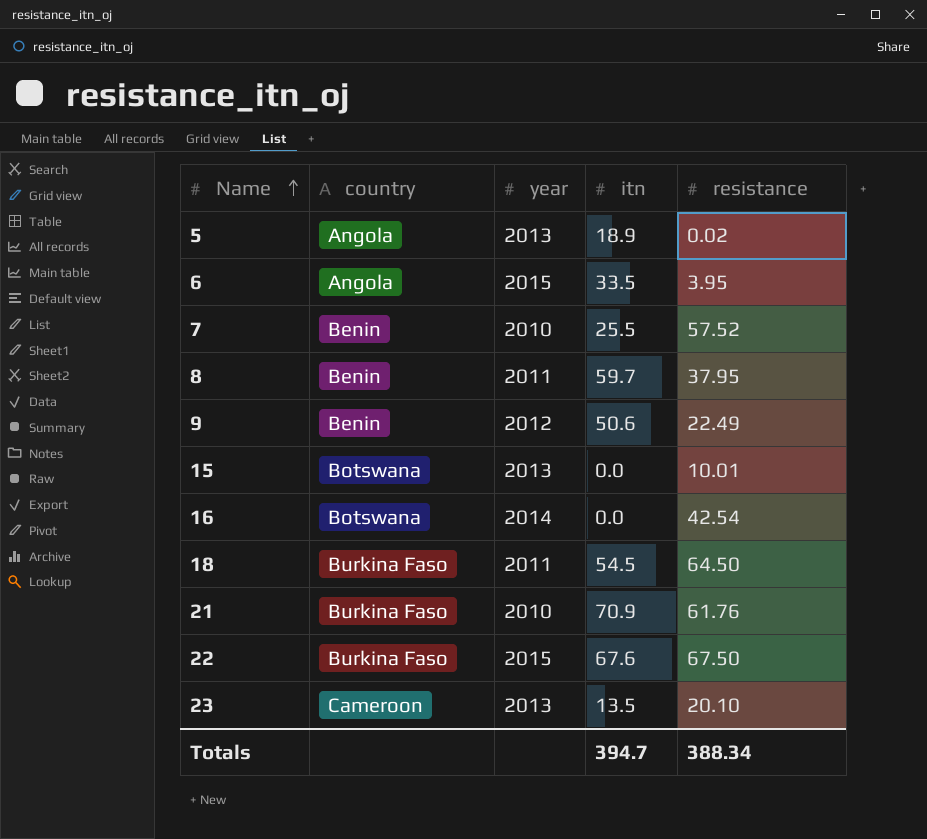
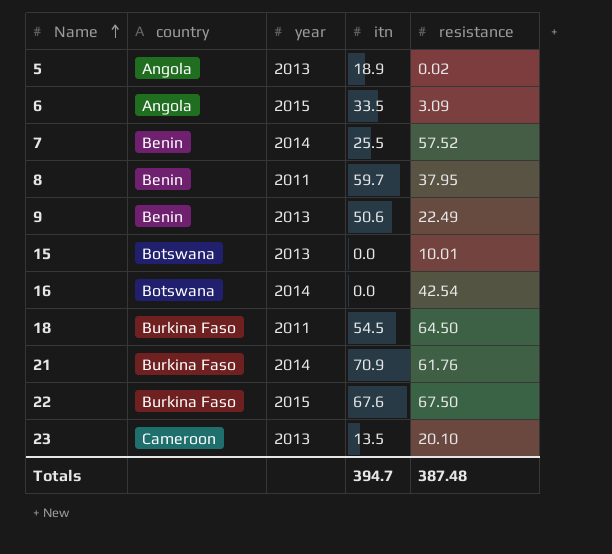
6 | resistance: 3.95 -> 3.09
7 | year: 2010 -> 2014
9 | year: 2012 -> 2013
21 | year: 2010 -> 2014
Totals | resistance: 388.34 -> 387.48

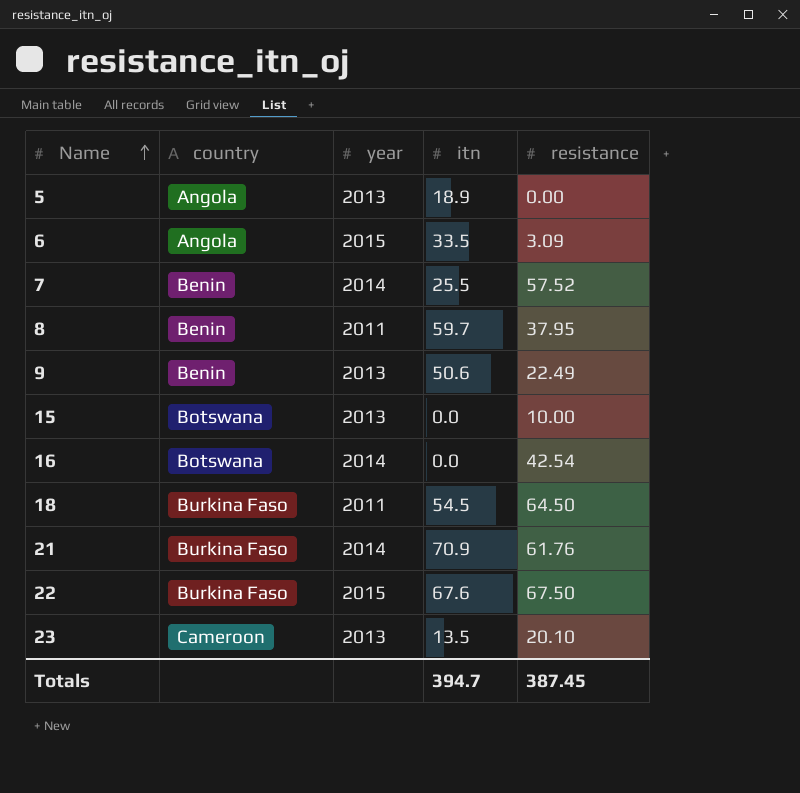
5 | resistance: 0.02 -> 0.00
15 | resistance: 10.01 -> 10.00
Totals | resistance: 387.48 -> 387.45

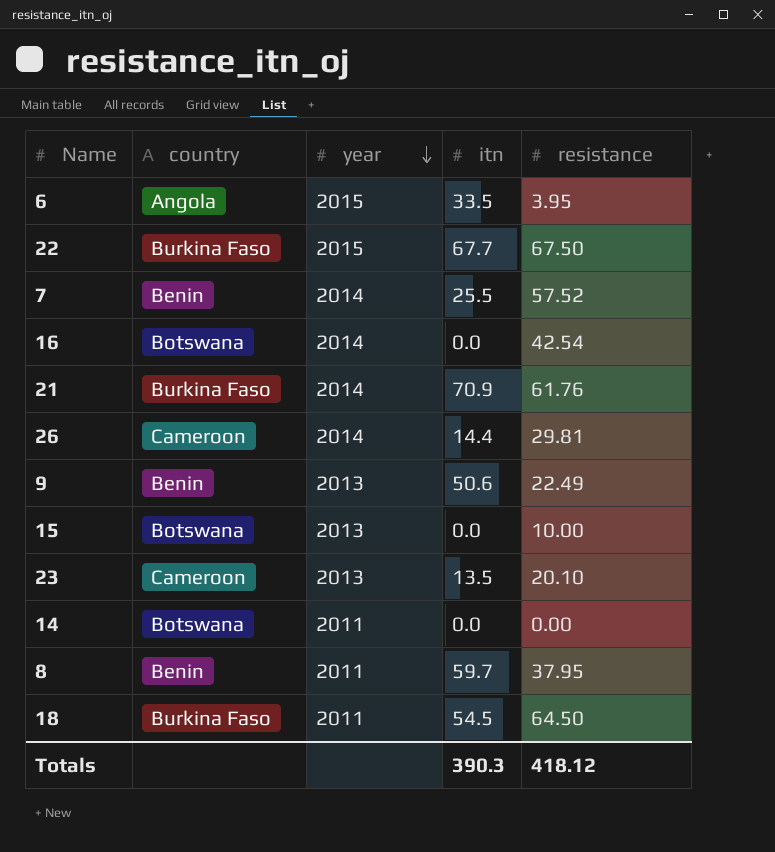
row order: Name ascending -> year descending
row 5: Angola | 2013 | 18.9 | 0.00 -> none
6 | resistance: 3.09 -> 3.95
22 | itn: 67.6 -> 67.7
row 26: none -> Cameroon | 2014 | 14.4 | 29.81
row 14: none -> Botswana | 2011 | 0.0 | 0.00
Totals | itn: 394.7 -> 390.3
Totals | resistance: 387.45 -> 418.12

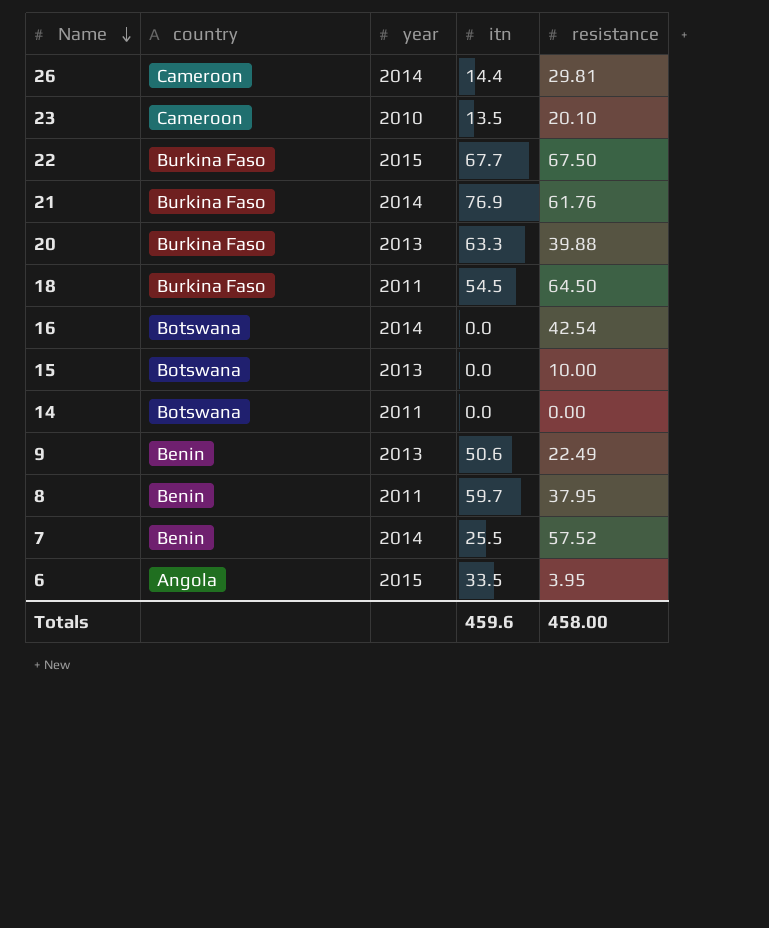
row order: year descending -> Name descending
23 | year: 2013 -> 2010
21 | itn: 70.9 -> 76.9
row 20: none -> Burkina Faso | 2013 | 63.3 | 39.88
Totals | itn: 390.3 -> 459.6
Totals | resistance: 418.12 -> 458.00

